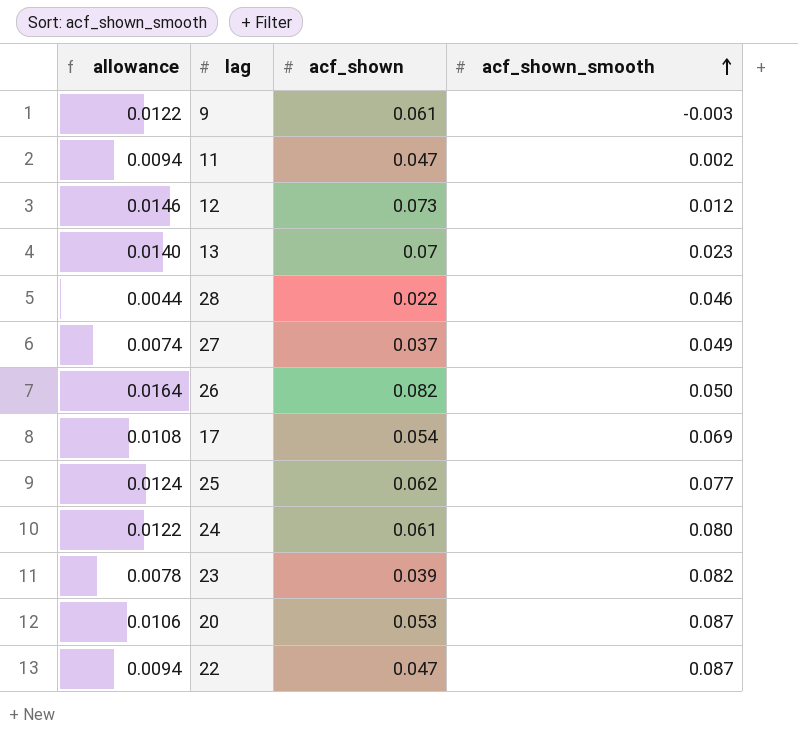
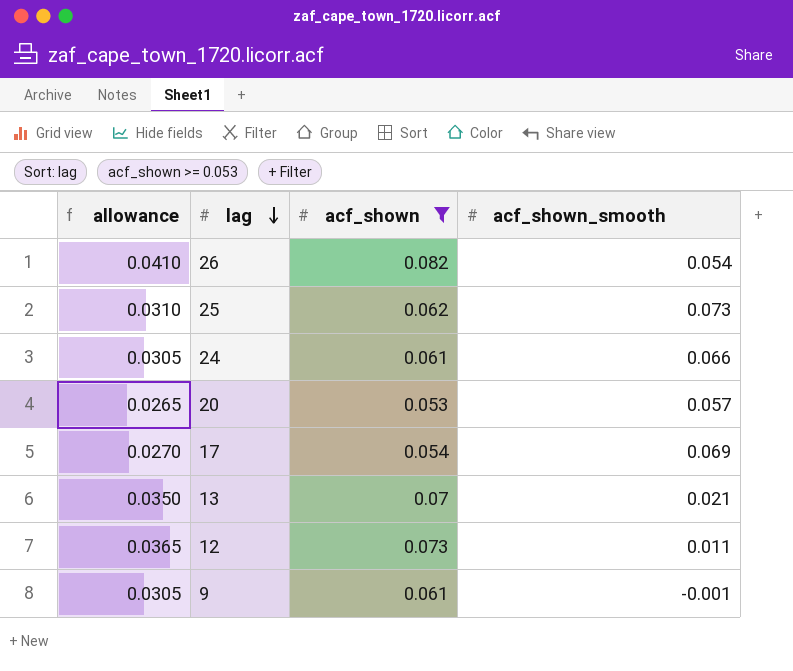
filter: none -> acf_shown >= 0.053
row order: acf_shown_smooth ascending -> lag descending
column allowance | formula: [acf_shown] * 0.2 -> [acf_shown] * 0.5
26 | acf_shown_smooth: 0.050 -> 0.054
25 | acf_shown_smooth: 0.077 -> 0.073
24 | acf_shown_smooth: 0.080 -> 0.066
20 | acf_shown_smooth: 0.087 -> 0.057
13 | acf_shown_smooth: 0.023 -> 0.021
12 | acf_shown_smooth: 0.012 -> 0.011
9 | acf_shown_smooth: -0.003 -> -0.001

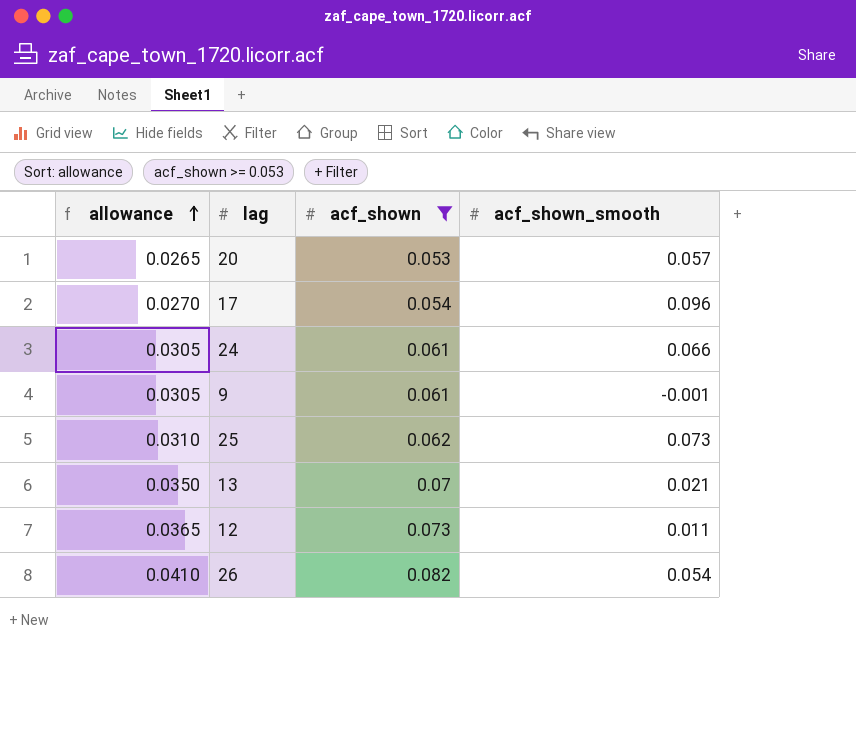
row order: lag descending -> allowance ascending
17 | acf_shown_smooth: 0.069 -> 0.096

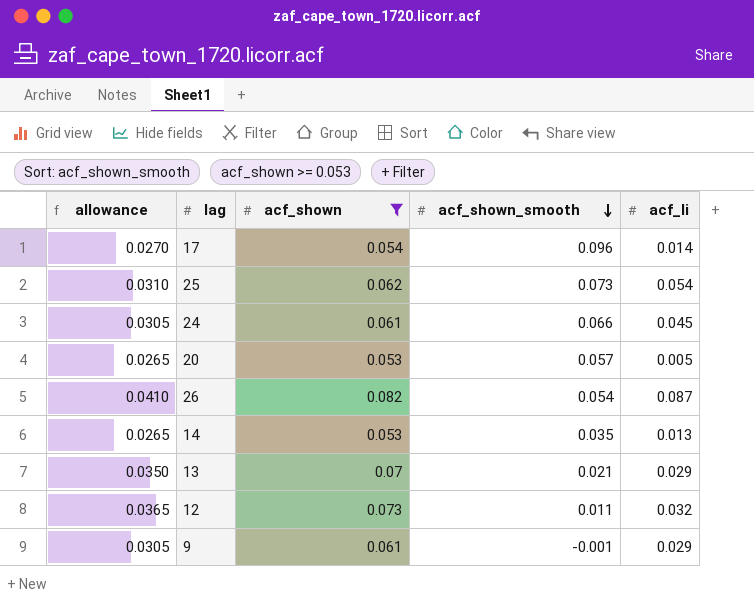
row order: allowance ascending -> acf_shown_smooth descending
column acf_li | position: none -> 5
row 14: none -> 0.0265 | 0.053 | 0.035 | 0.013

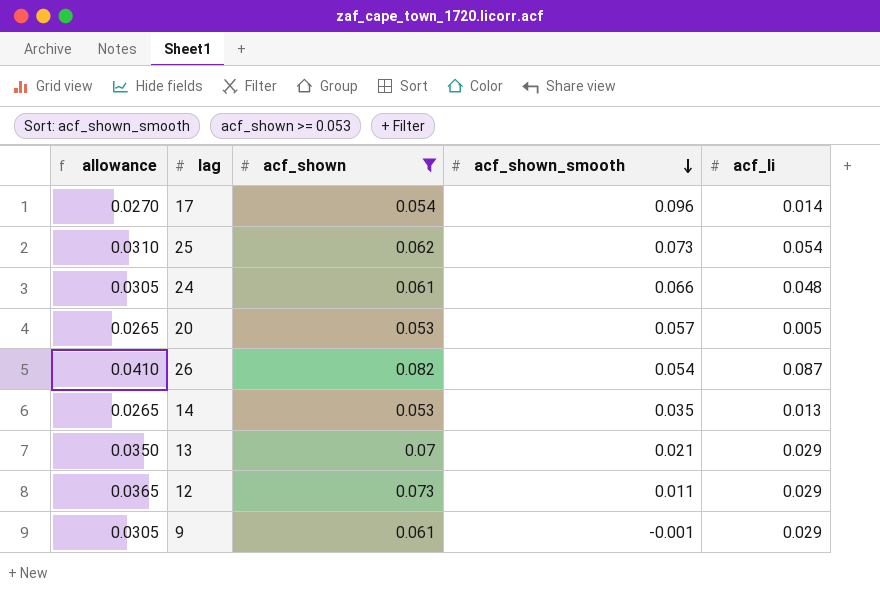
24 | acf_li: 0.045 -> 0.048
12 | acf_li: 0.032 -> 0.029

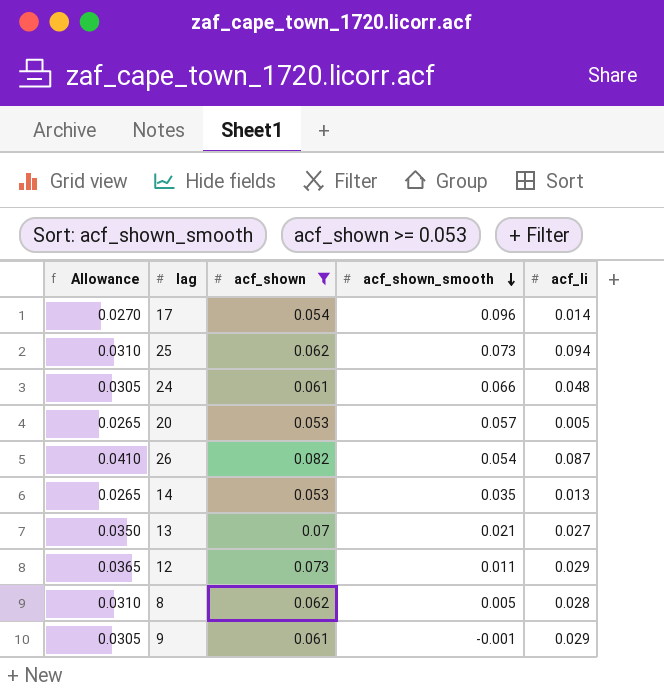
column name: allowance -> Allowance
25 | acf_li: 0.054 -> 0.094
13 | acf_li: 0.029 -> 0.027
row 8: none -> 0.0310 | 0.062 | 0.005 | 0.028

